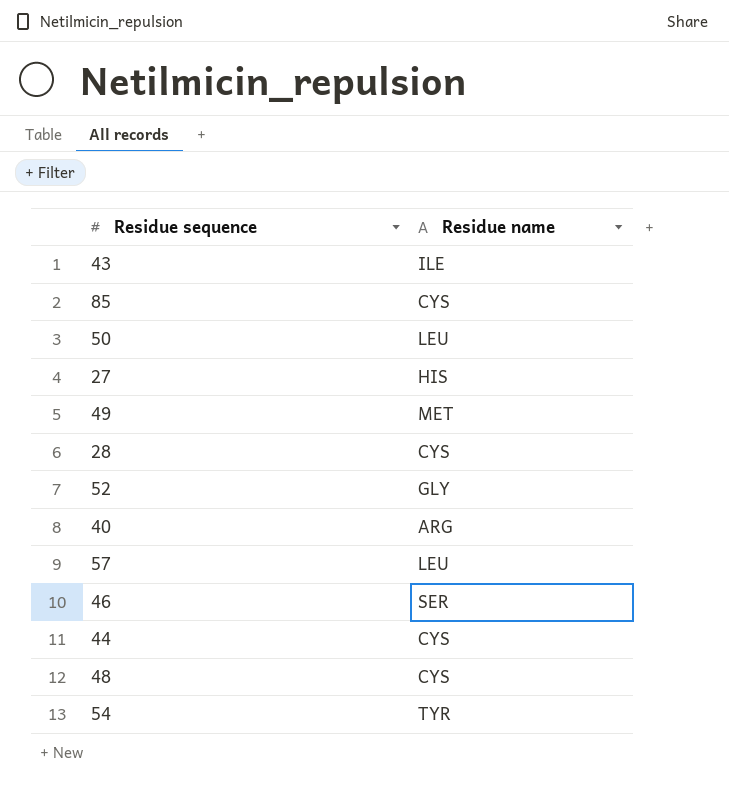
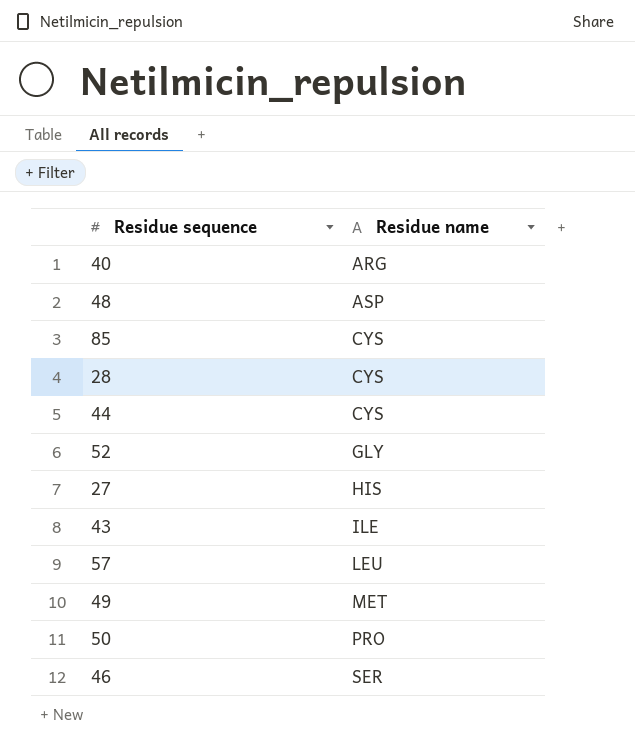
row order: none -> Residue name ascending
row 54: TYR -> none
48 | Residue name: CYS -> ASP
50 | Residue name: LEU -> PRO

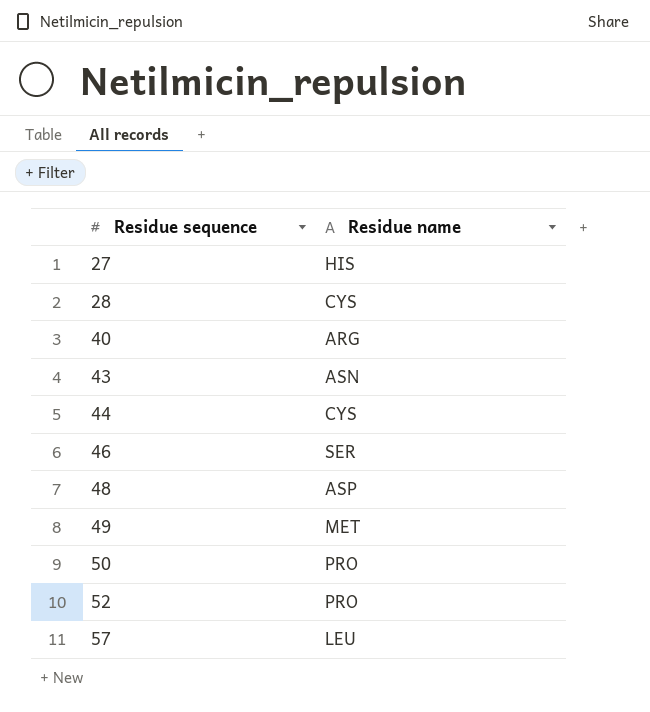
row order: Residue name ascending -> Residue sequence ascending
row 85: CYS -> none
43 | Residue name: ILE -> ASN
52 | Residue name: GLY -> PRO

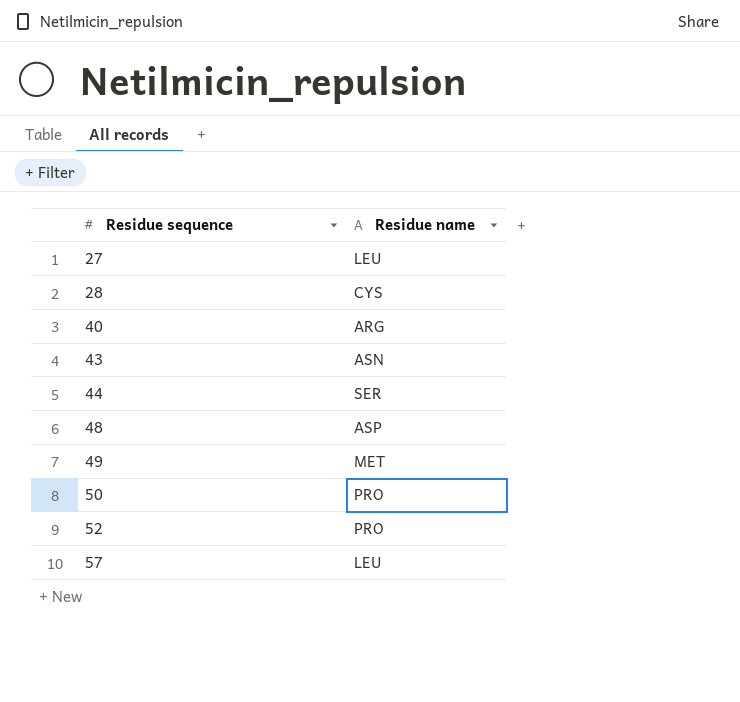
row 46: SER -> none
27 | Residue name: HIS -> LEU
44 | Residue name: CYS -> SER

